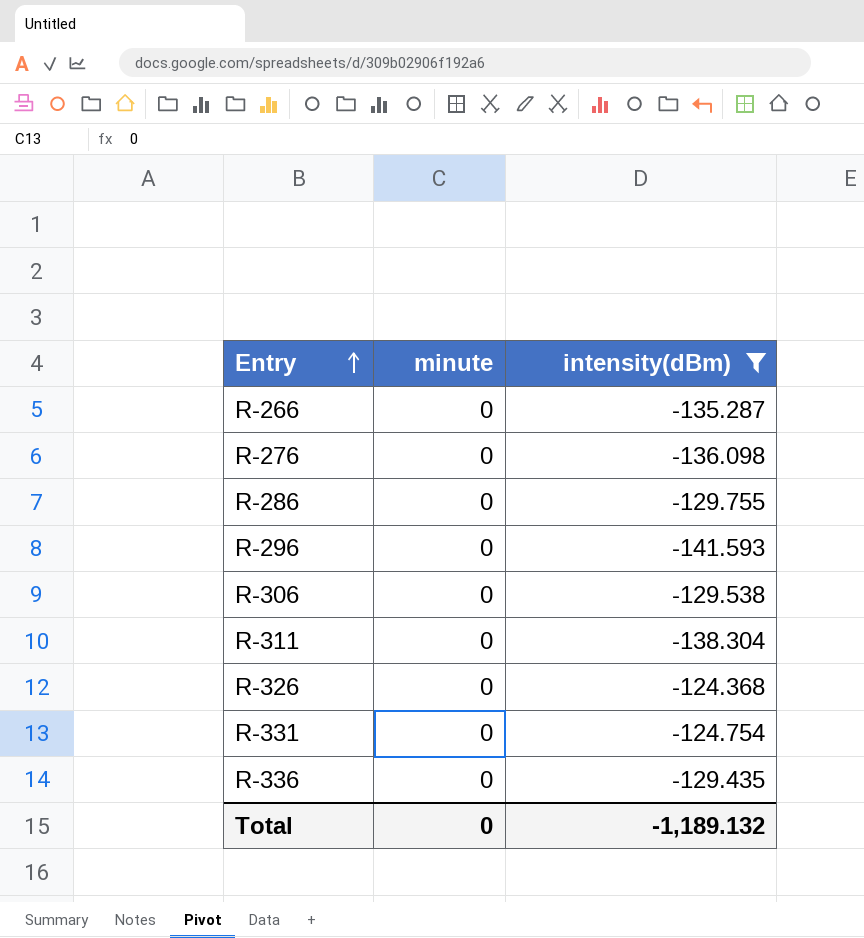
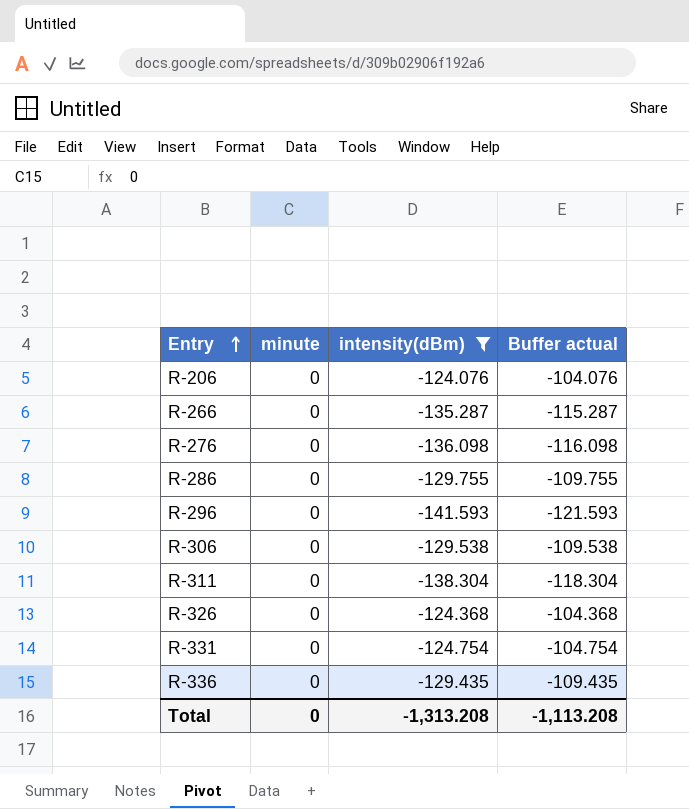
column Buffer actual | formula: none -> [intensity(dBm)] + 20
row R-206: none -> 0 | -124.076 | -104.076
Total | intensity(dBm): -1,189.132 -> -1,313.208

